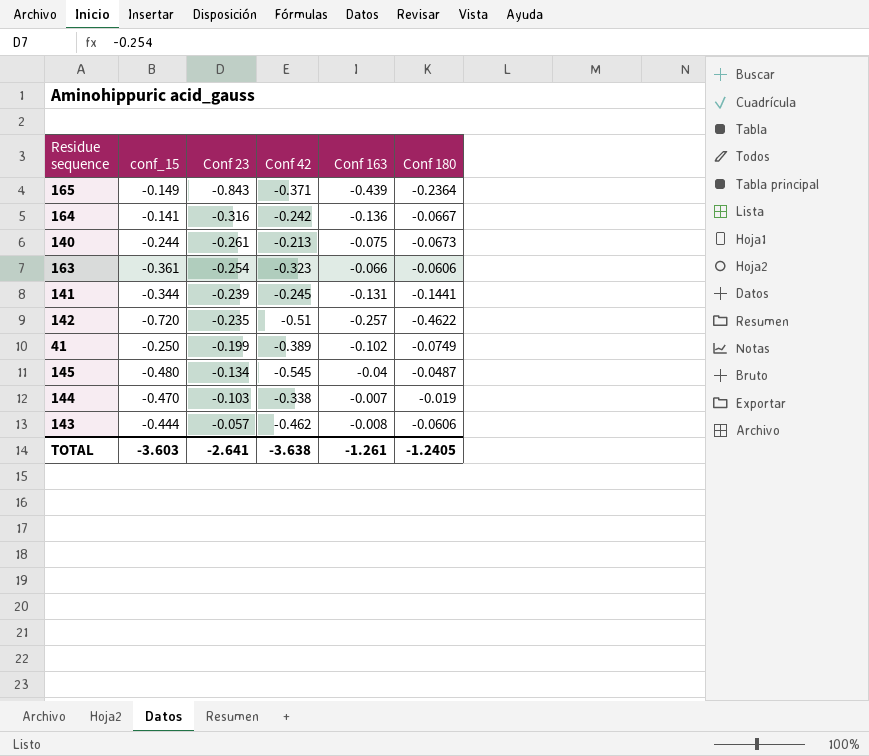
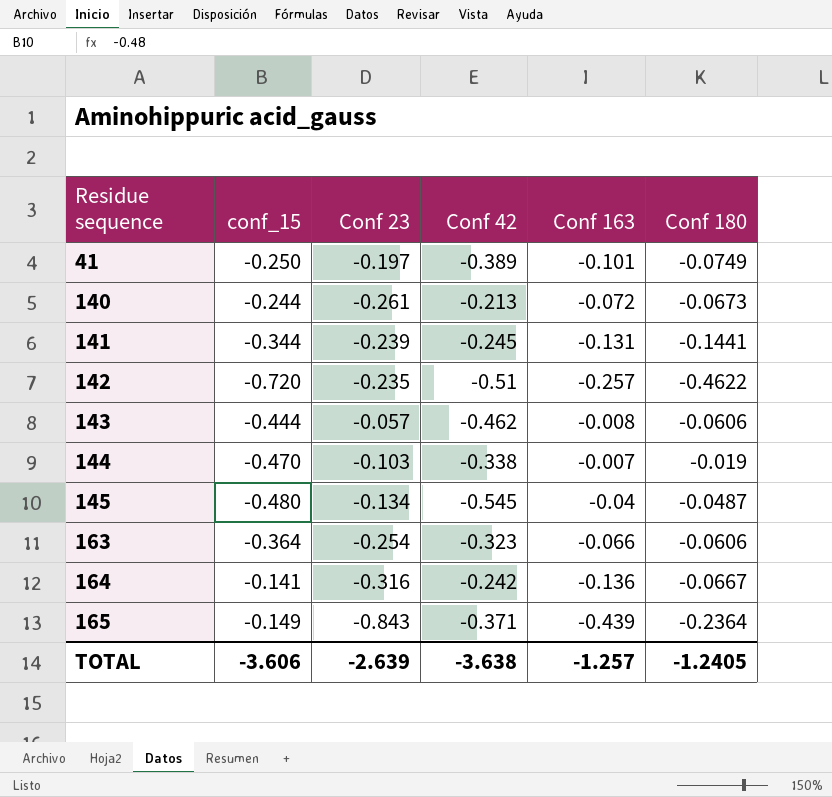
row order: Conf 23 ascending -> Residue sequence ascending
41 | Conf 23: -0.199 -> -0.197
41 | Conf 163: -0.102 -> -0.101
140 | Conf 163: -0.075 -> -0.072
163 | conf_15: -0.361 -> -0.364
TOTAL | conf_15: -3.603 -> -3.606
TOTAL | Conf 23: -2.641 -> -2.639
TOTAL | Conf 163: -1.261 -> -1.257

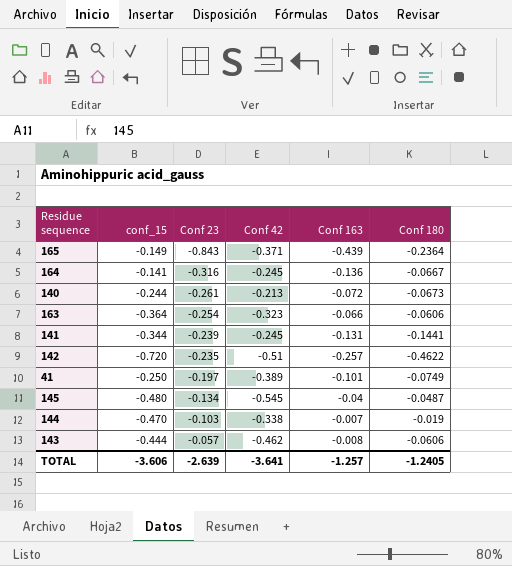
row order: Residue sequence ascending -> Conf 23 ascending
164 | Conf 42: -0.242 -> -0.245
TOTAL | Conf 42: -3.638 -> -3.641

